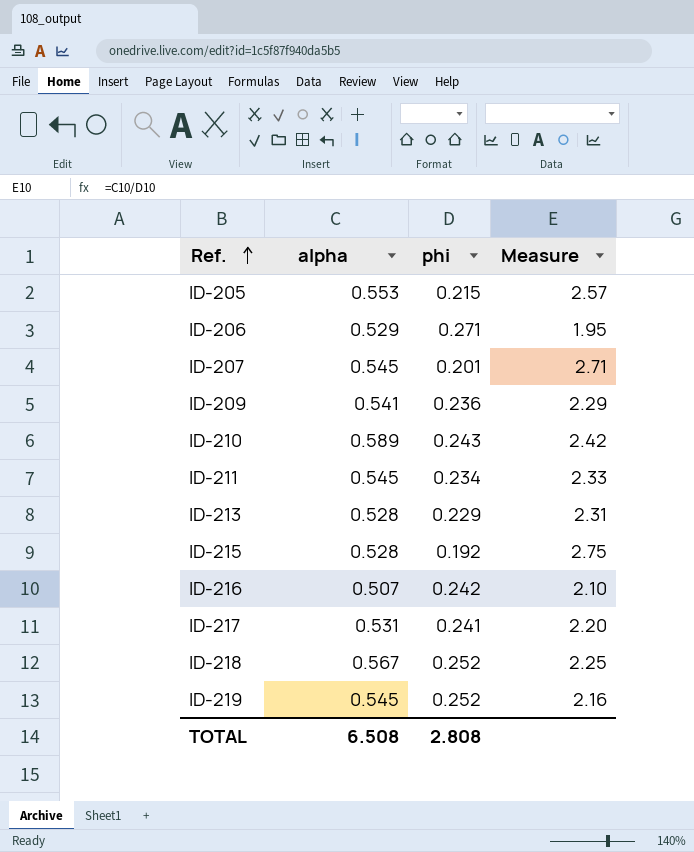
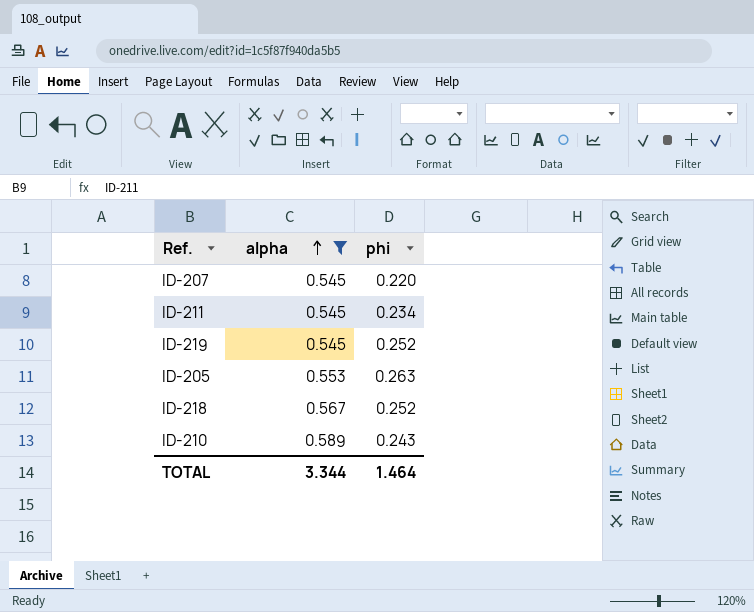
filter: none -> alpha >= 0.545
row order: Ref. ascending -> alpha ascending
column Measure | formula: [alpha] / [phi] -> none
ID-207 | phi: 0.201 -> 0.220
ID-205 | phi: 0.215 -> 0.263
TOTAL | alpha: 6.508 -> 3.344
TOTAL | phi: 2.808 -> 1.464

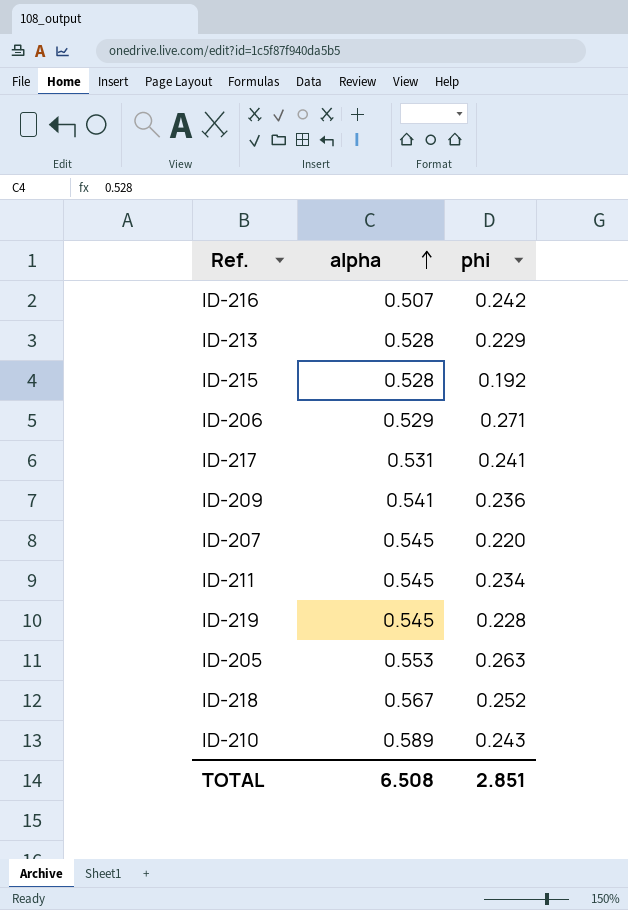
filter: alpha >= 0.545 -> none
ID-219 | phi: 0.252 -> 0.228
TOTAL | alpha: 3.344 -> 6.508
TOTAL | phi: 1.464 -> 2.851

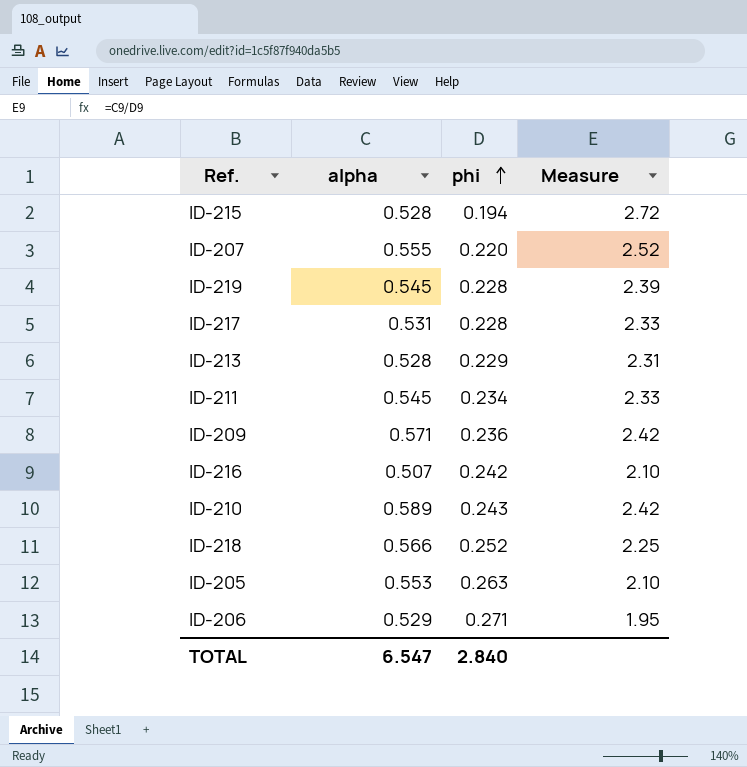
row order: alpha ascending -> phi ascending
column Measure | formula: none -> [alpha] / [phi]
ID-215 | phi: 0.192 -> 0.194
ID-207 | alpha: 0.545 -> 0.555
ID-217 | phi: 0.241 -> 0.228
ID-209 | alpha: 0.541 -> 0.571
ID-218 | alpha: 0.567 -> 0.566
TOTAL | alpha: 6.508 -> 6.547
TOTAL | phi: 2.851 -> 2.840

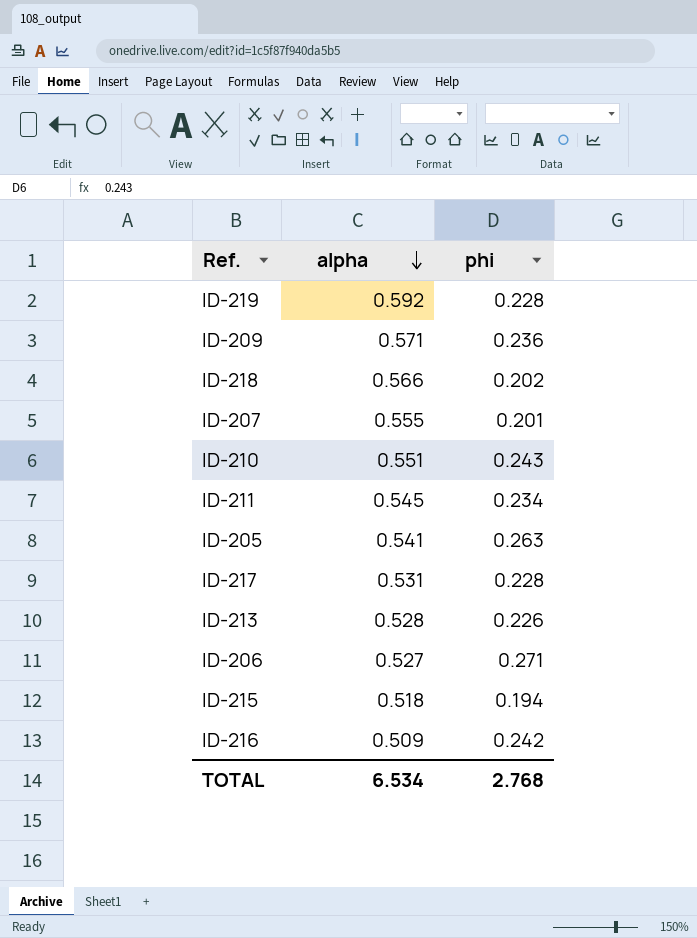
row order: phi ascending -> alpha descending
column Measure | formula: [alpha] / [phi] -> none
ID-219 | alpha: 0.545 -> 0.592
ID-218 | phi: 0.252 -> 0.202
ID-207 | phi: 0.220 -> 0.201
ID-210 | alpha: 0.589 -> 0.551
ID-205 | alpha: 0.553 -> 0.541
ID-213 | phi: 0.229 -> 0.226
ID-206 | alpha: 0.529 -> 0.527
ID-215 | alpha: 0.528 -> 0.518
ID-216 | alpha: 0.507 -> 0.509
TOTAL | alpha: 6.547 -> 6.534
TOTAL | phi: 2.840 -> 2.768

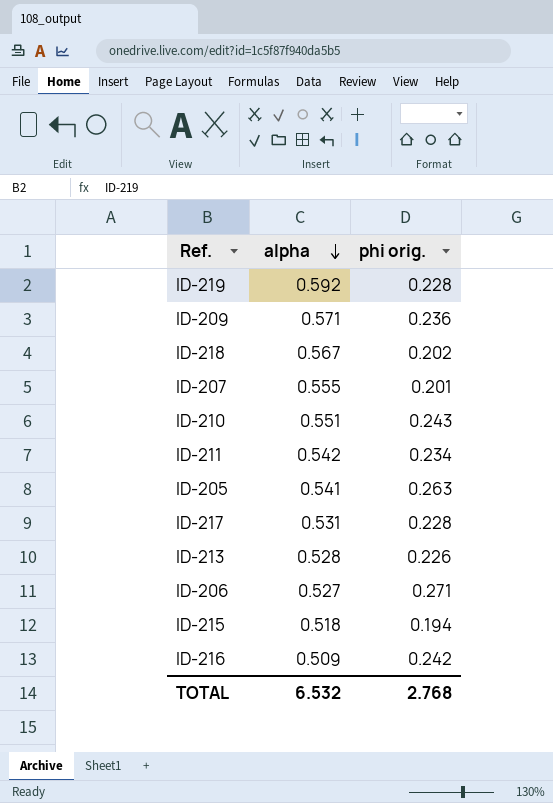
column name: phi -> phi orig.
ID-218 | alpha: 0.566 -> 0.567
ID-211 | alpha: 0.545 -> 0.542
TOTAL | alpha: 6.534 -> 6.532

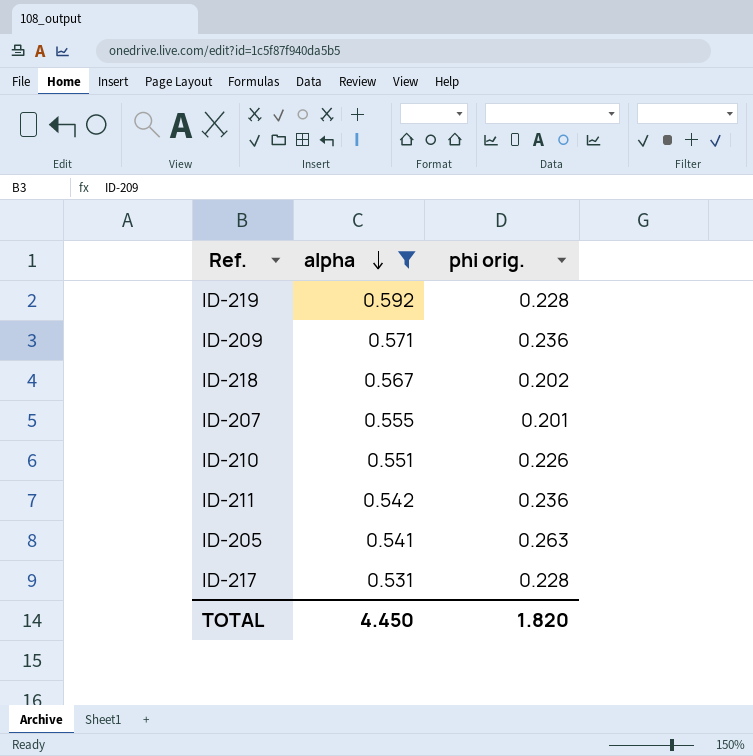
filter: none -> alpha >= 0.531
ID-210 | phi orig.: 0.243 -> 0.226
ID-211 | phi orig.: 0.234 -> 0.236
TOTAL | alpha: 6.532 -> 4.450
TOTAL | phi orig.: 2.768 -> 1.820

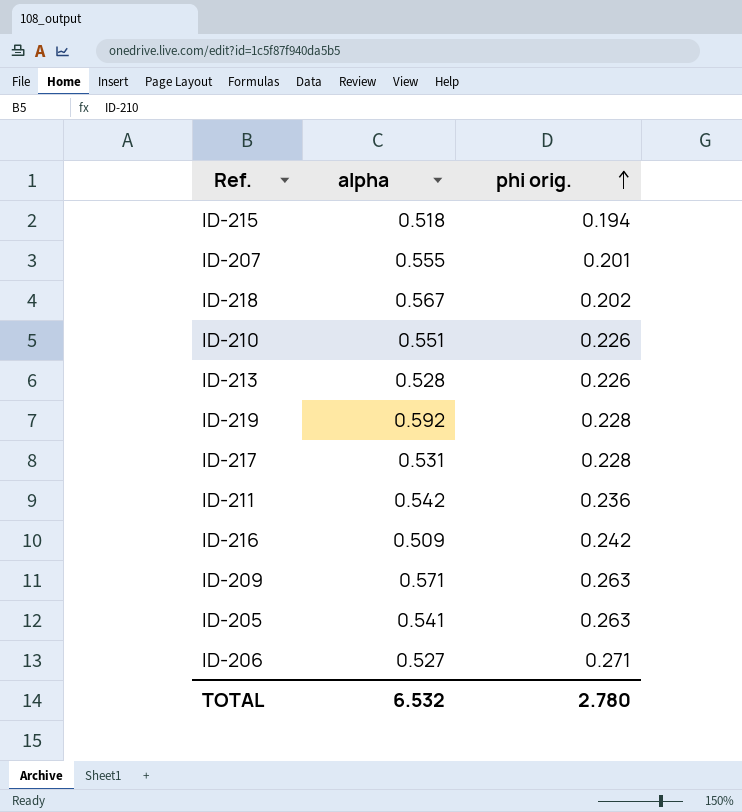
filter: alpha >= 0.531 -> none
row order: alpha descending -> phi orig. ascending
ID-209 | phi orig.: 0.236 -> 0.263
TOTAL | alpha: 4.450 -> 6.532
TOTAL | phi orig.: 1.820 -> 2.780

